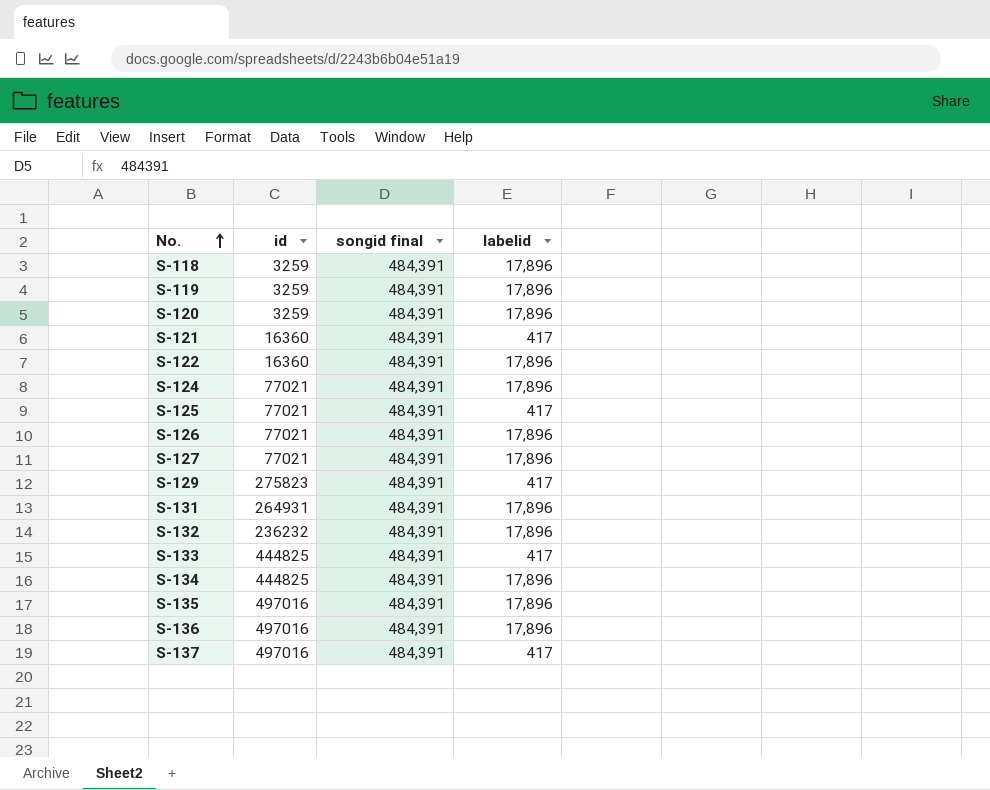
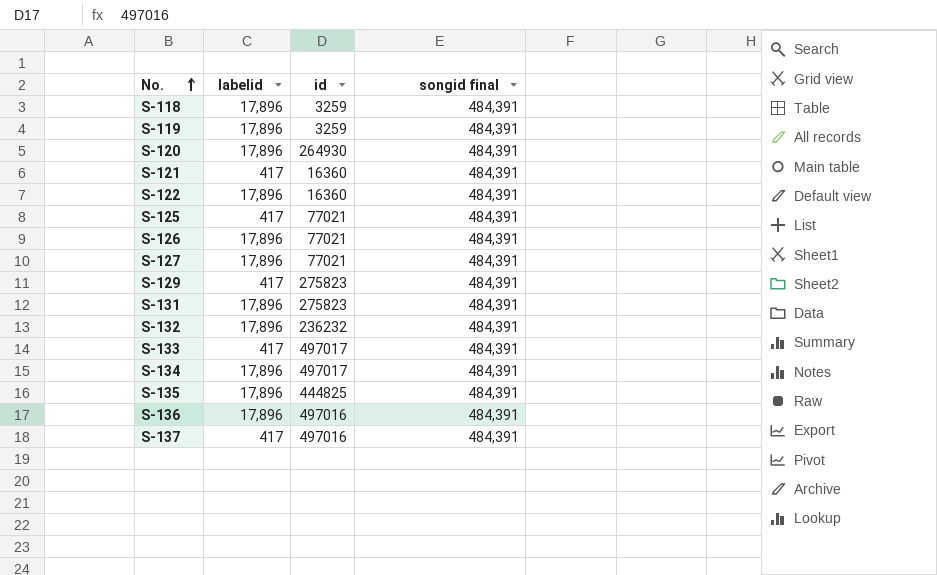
column labelid | position: 4 -> 2
row S-124: 77021 | 484,391 | 17,896 -> none
S-120 | id: 3259 -> 264930
S-131 | id: 264931 -> 275823
S-133 | id: 444825 -> 497017
S-134 | id: 444825 -> 497017
S-135 | id: 497016 -> 444825

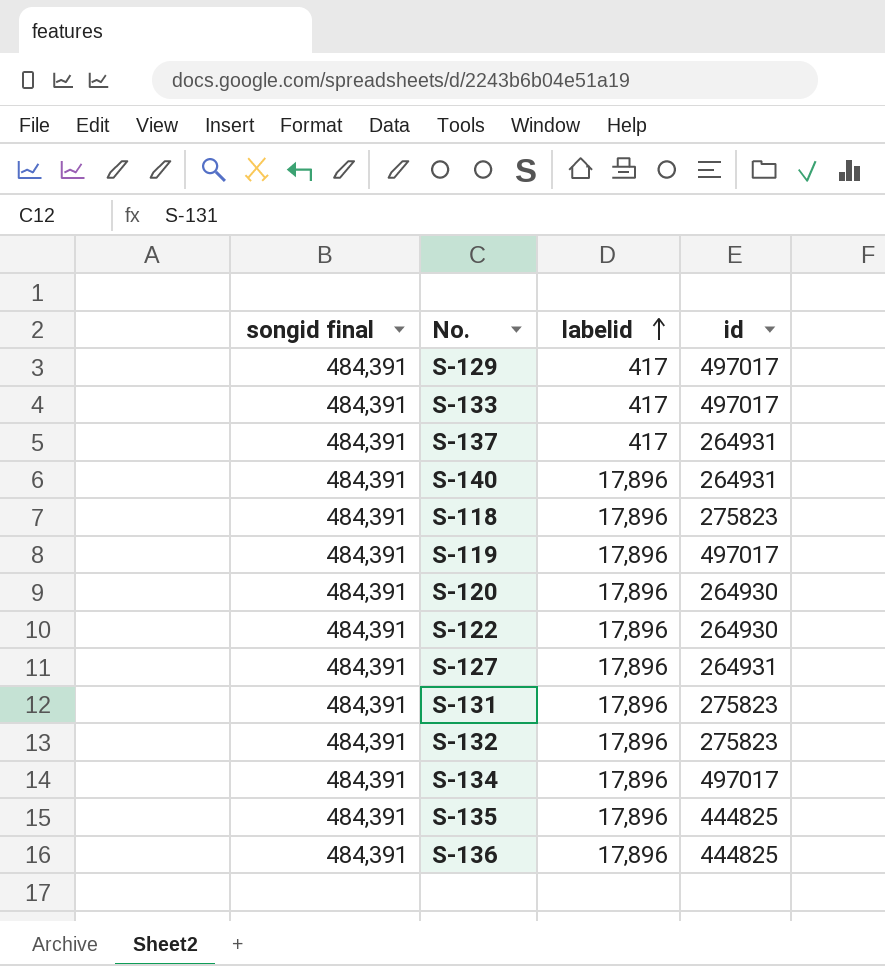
row order: No. ascending -> labelid ascending
column songid final | position: 4 -> 1
row S-121: 417 | 16360 | 484,391 -> none
row S-125: 417 | 77021 | 484,391 -> none
row S-126: 17,896 | 77021 | 484,391 -> none
S-129 | id: 275823 -> 497017
S-137 | id: 497016 -> 264931
row S-140: none -> 484,391 | 17,896 | 264931
S-118 | id: 3259 -> 275823
S-119 | id: 3259 -> 497017
S-122 | id: 16360 -> 264930
S-127 | id: 77021 -> 264931
S-132 | id: 236232 -> 275823
S-136 | id: 497016 -> 444825

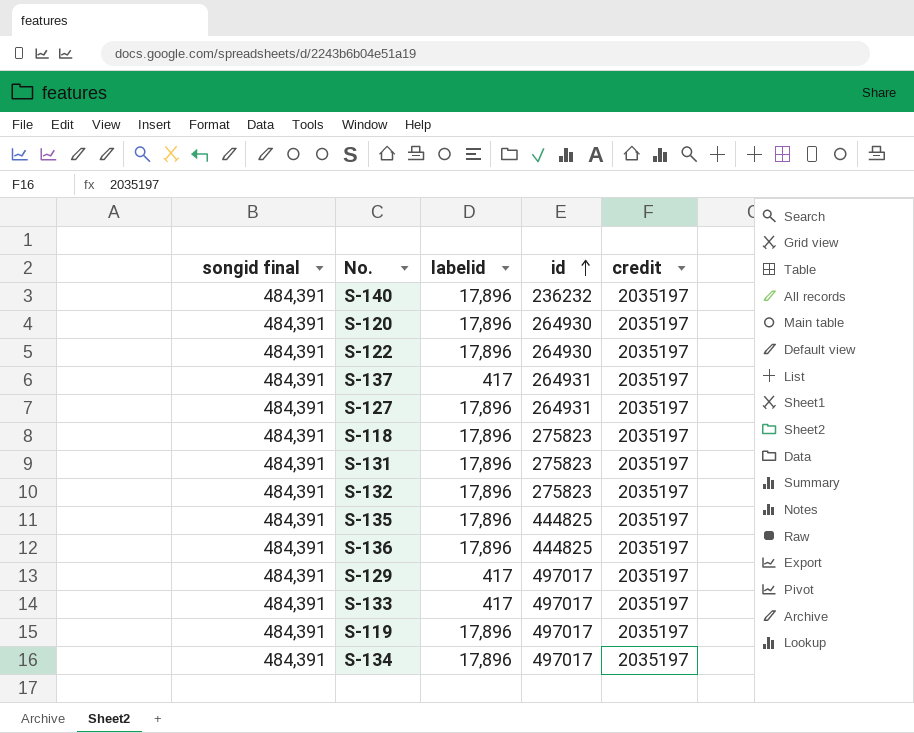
row order: labelid ascending -> id ascending
column credit | position: none -> 5
S-140 | id: 264931 -> 236232

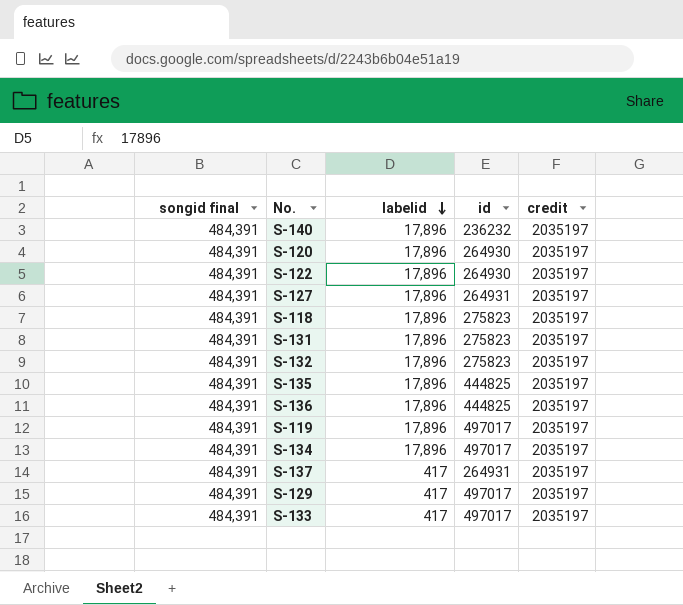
row order: id ascending -> labelid descending

